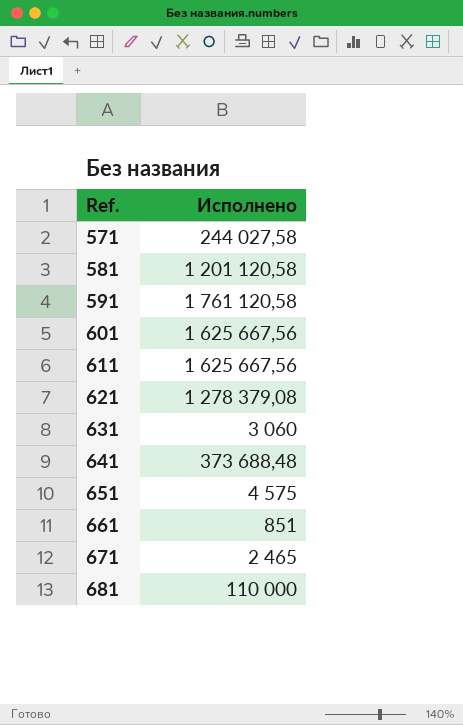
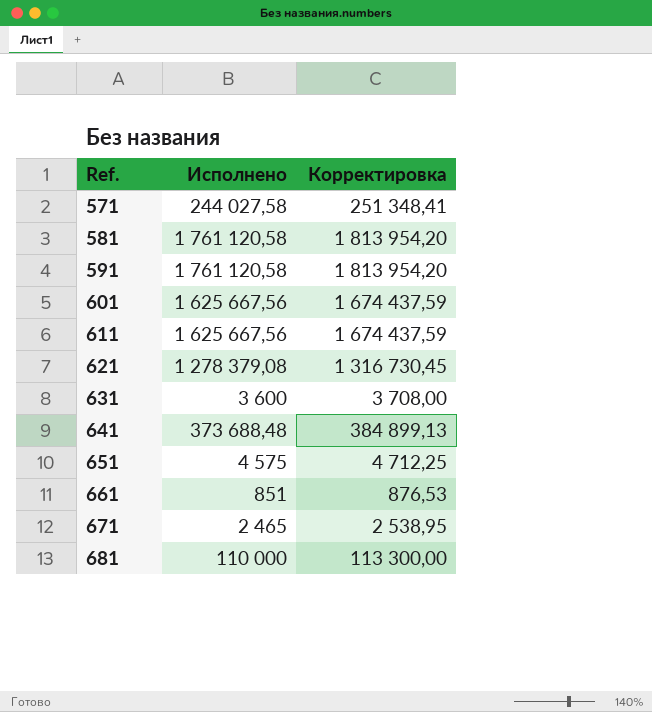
column Корректировка | formula: none -> [Исполнено] * 1,03
581 | Исполнено: 1 201 120,58 -> 1 761 120,58
631 | Исполнено: 3 060 -> 3 600

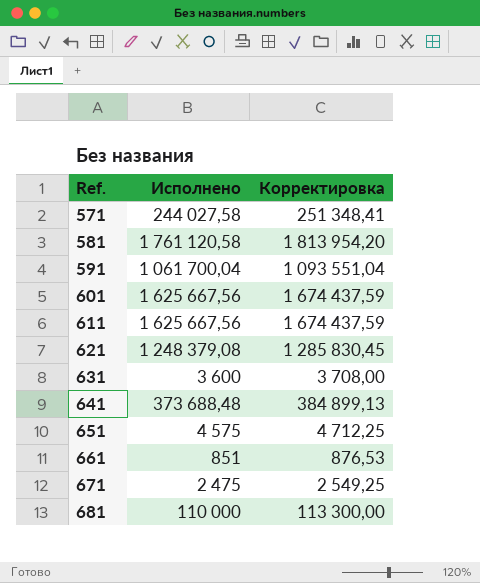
591 | Исполнено: 1 761 120,58 -> 1 061 700,04
591 | Корректировка: 1 813 954,20 -> 1 093 551,04
621 | Исполнено: 1 278 379,08 -> 1 248 379,08
621 | Корректировка: 1 316 730,45 -> 1 285 830,45
671 | Исполнено: 2 465 -> 2 475
671 | Корректировка: 2 538,95 -> 2 549,25

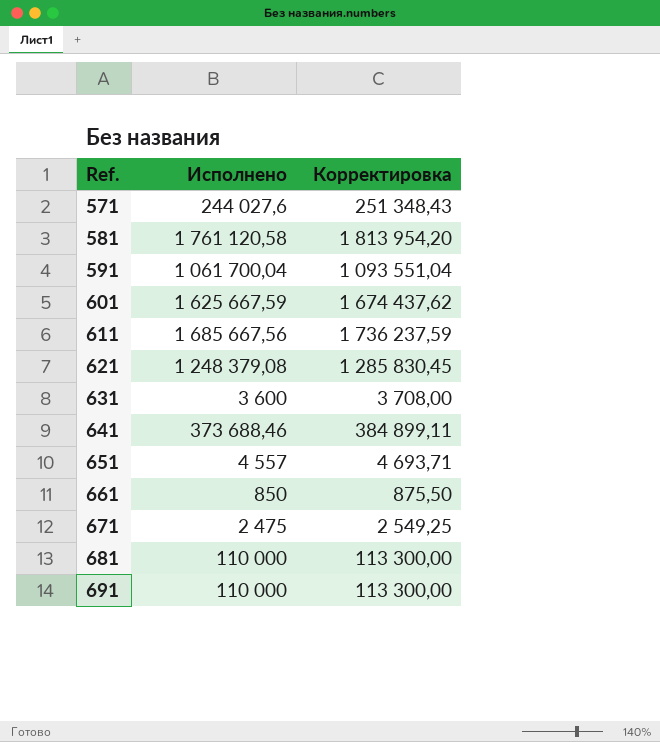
571 | Исполнено: 244 027,58 -> 244 027,6
571 | Корректировка: 251 348,41 -> 251 348,43
601 | Исполнено: 1 625 667,56 -> 1 625 667,59
601 | Корректировка: 1 674 437,59 -> 1 674 437,62
611 | Исполнено: 1 625 667,56 -> 1 685 667,56
611 | Корректировка: 1 674 437,59 -> 1 736 237,59
641 | Исполнено: 373 688,48 -> 373 688,46
641 | Корректировка: 384 899,13 -> 384 899,11
651 | Исполнено: 4 575 -> 4 557
651 | Корректировка: 4 712,25 -> 4 693,71
661 | Исполнено: 851 -> 850
661 | Корректировка: 876,53 -> 875,50
row 691: none -> 110 000 | 113 300,00

